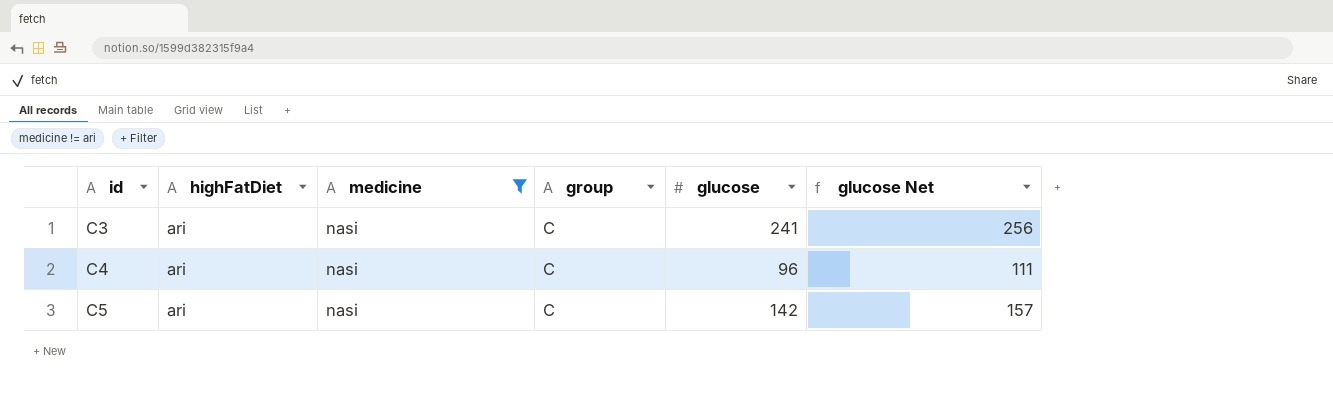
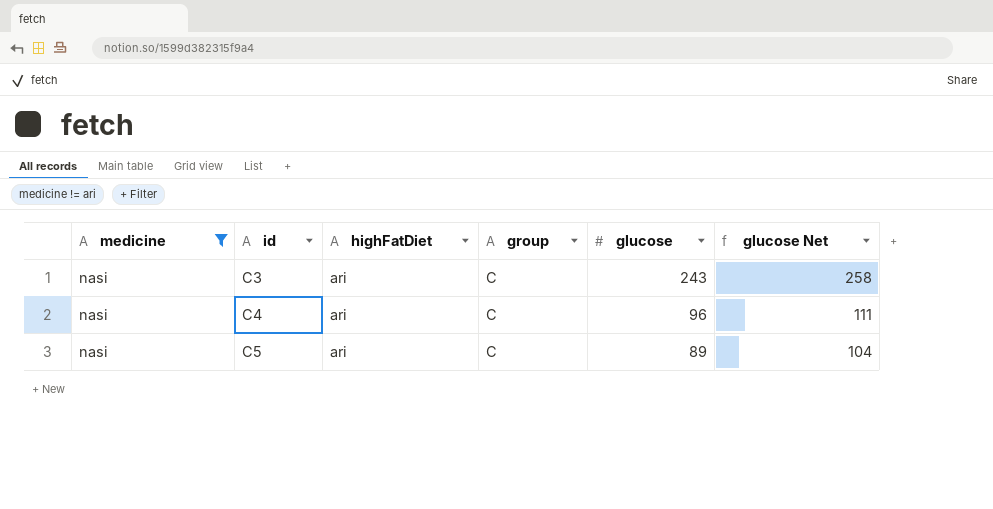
column medicine | position: 3 -> 1
C3 | glucose: 241 -> 243
C3 | glucose Net: 256 -> 258
C5 | glucose: 142 -> 89
C5 | glucose Net: 157 -> 104

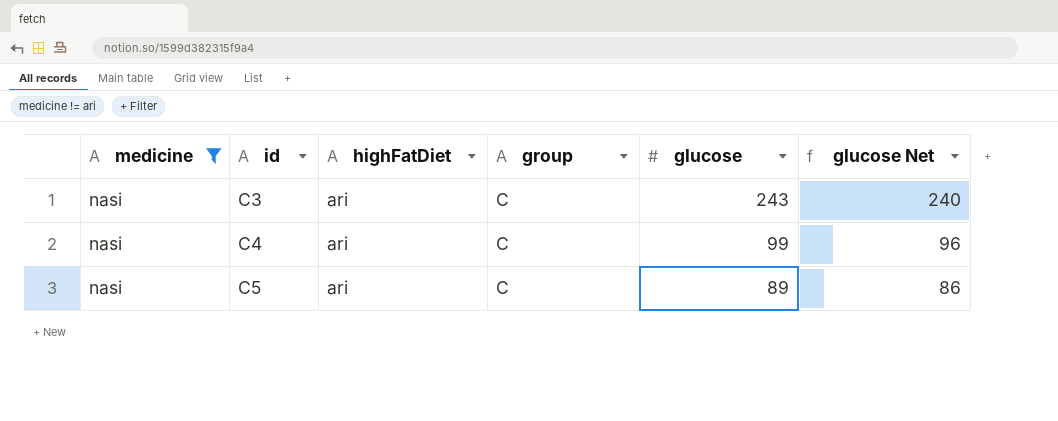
column glucose Net | formula: [glucose] + 15 -> [glucose] - 3
C4 | glucose: 96 -> 99

